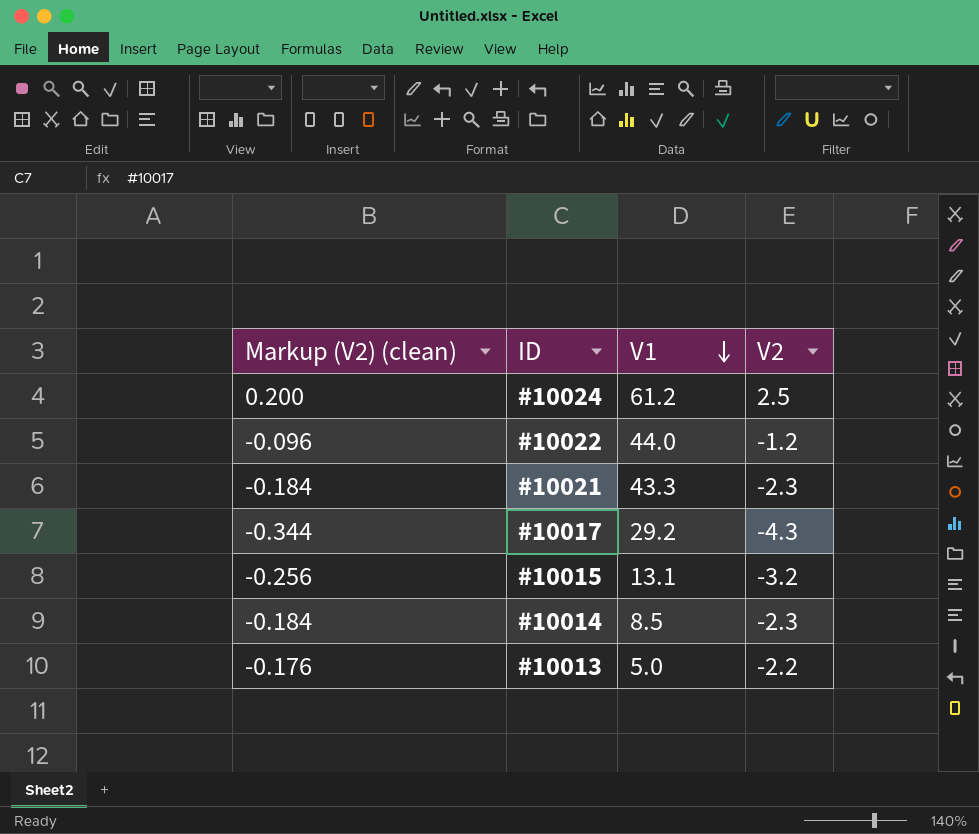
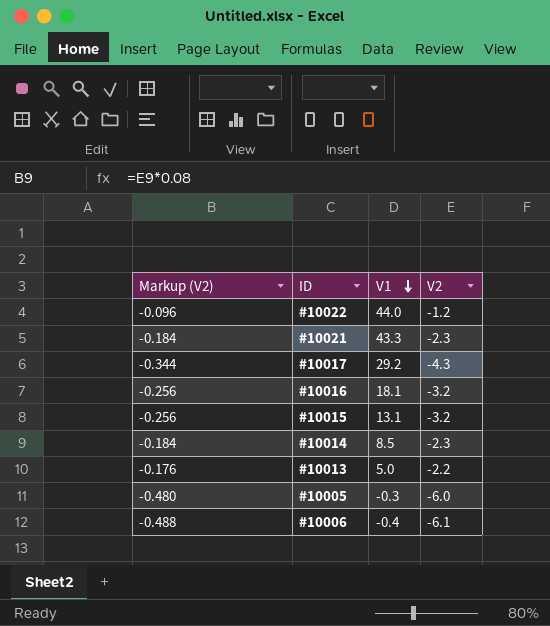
column name: Markup (V2) (clean) -> Markup (V2)
row #10024: 0.200 | 61.2 | 2.5 -> none
row #10016: none -> -0.256 | 18.1 | -3.2
row #10005: none -> -0.480 | -0.3 | -6.0
row #10006: none -> -0.488 | -0.4 | -6.1

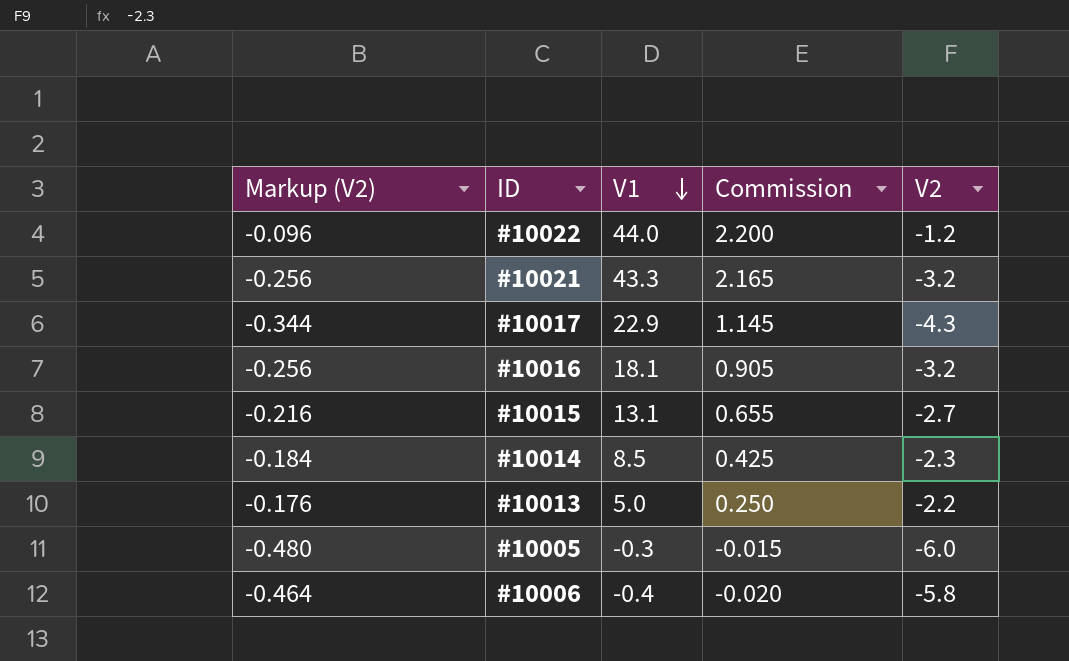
column Commission | formula: none -> [V1] * 0.05
#10021 | Markup (V2): -0.184 -> -0.256
#10021 | V2: -2.3 -> -3.2
#10017 | V1: 29.2 -> 22.9
#10015 | Markup (V2): -0.256 -> -0.216
#10015 | V2: -3.2 -> -2.7
#10006 | Markup (V2): -0.488 -> -0.464
#10006 | V2: -6.1 -> -5.8

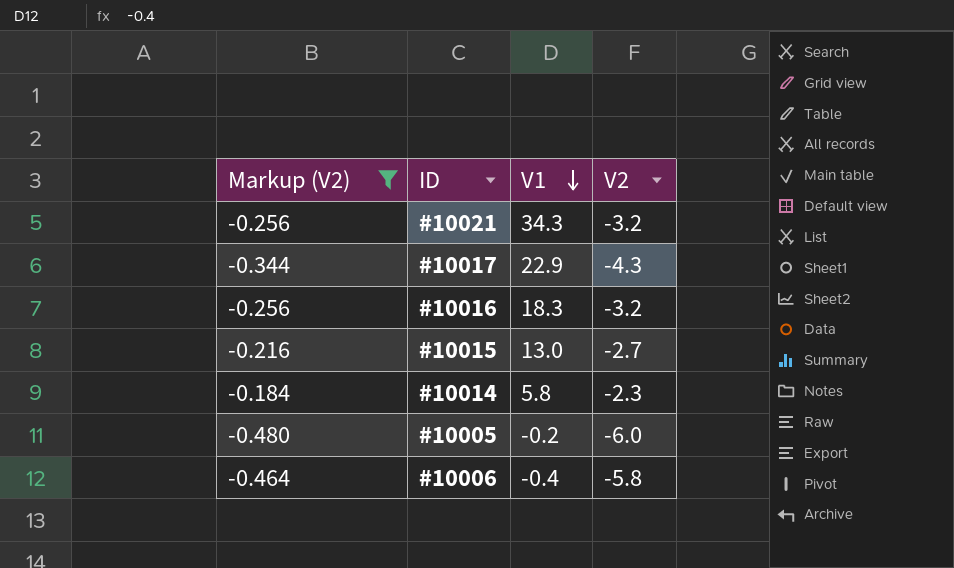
filter: none -> Markup (V2) <= -0.184
column Commission | formula: [V1] * 0.05 -> none
#10021 | V1: 43.3 -> 34.3
#10016 | V1: 18.1 -> 18.3
#10015 | V1: 13.1 -> 13.0
#10014 | V1: 8.5 -> 5.8
#10005 | V1: -0.3 -> -0.2

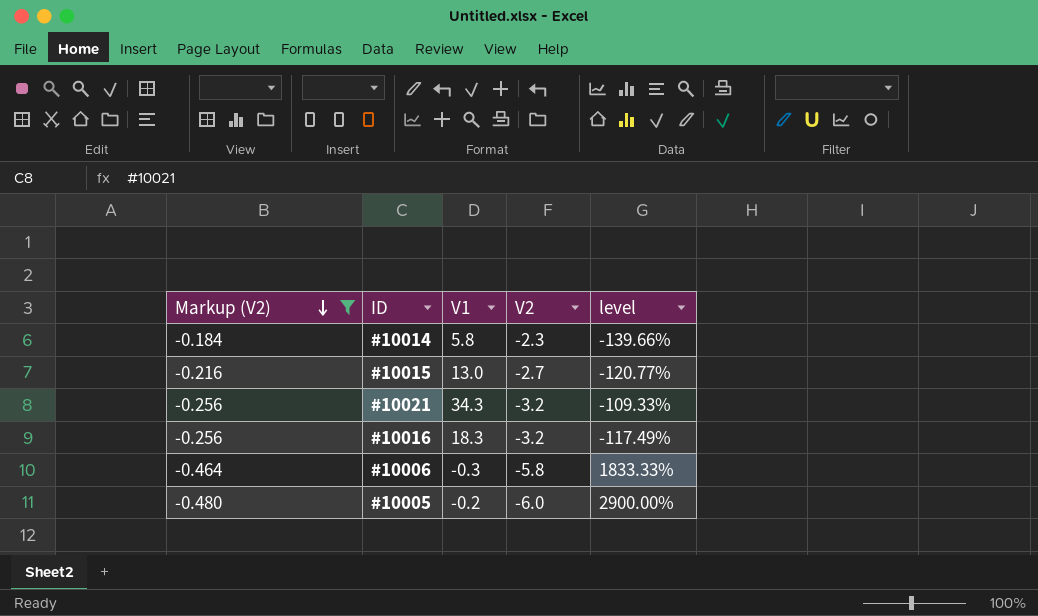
row order: V1 descending -> Markup (V2) descending
column level | formula: none -> ([V2] - [V1]) / [V1]
row #10017: -0.344 | 22.9 | -4.3 -> none
#10006 | V1: -0.4 -> -0.3

